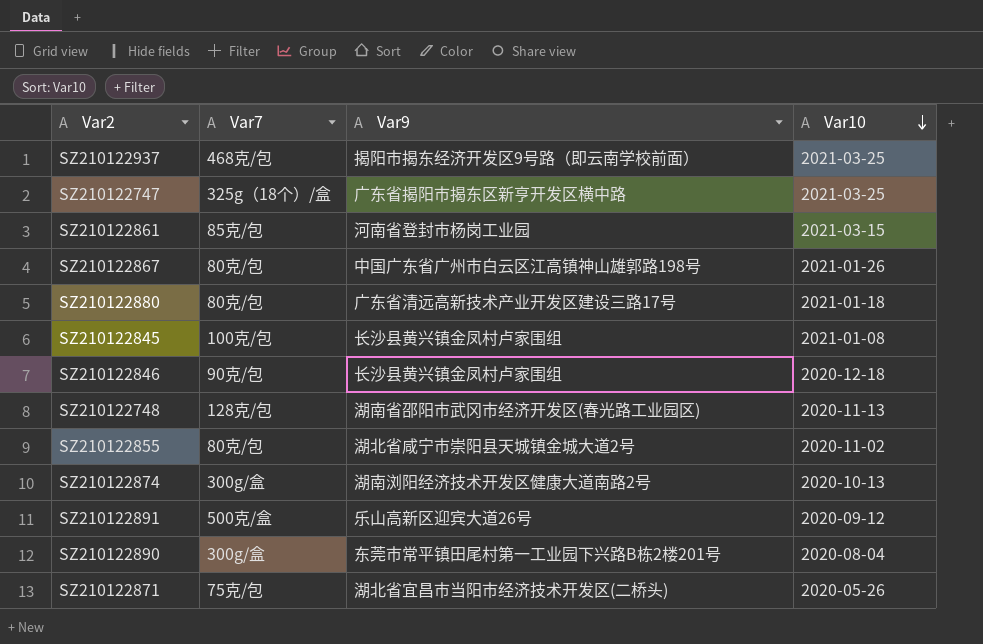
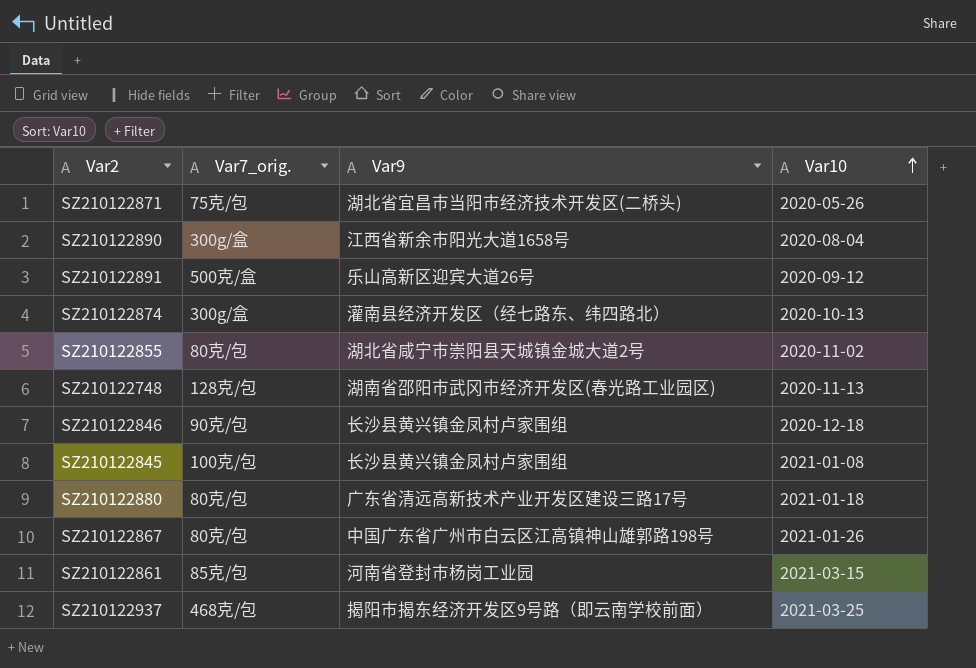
row order: Var10 descending -> Var10 ascending
column name: Var7 -> Var7_orig.
row SZ210122747: 325g（18个）/盒 | 广东省揭阳市揭东区新亨开发区横中路 | 2021-03-25 -> none
SZ210122890 | Var9: 东莞市常平镇田尾村第一工业园下兴路B栋2楼201号 -> 江西省新余市阳光大道1658号
SZ210122874 | Var9: 湖南浏阳经济技术开发区健康大道南路2号 -> 灌南县经济开发区（经七路东、纬四路北）

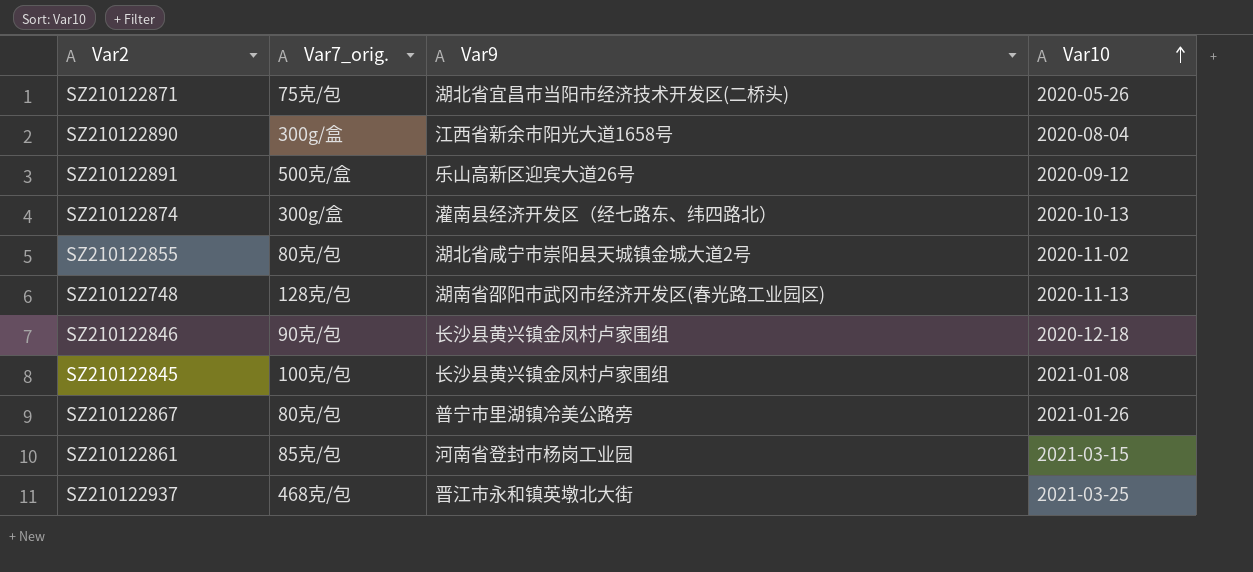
row SZ210122880: 80克/包 | 广东省清远高新技术产业开发区建设三路17号 | 2021-01-18 -> none
SZ210122867 | Var9: 中国广东省广州市白云区江高镇神山雄郭路198号 -> 普宁市里湖镇冷美公路旁
SZ210122937 | Var9: 揭阳市揭东经济开发区9号路（即云南学校前面） -> 晋江市永和镇英墩北大街

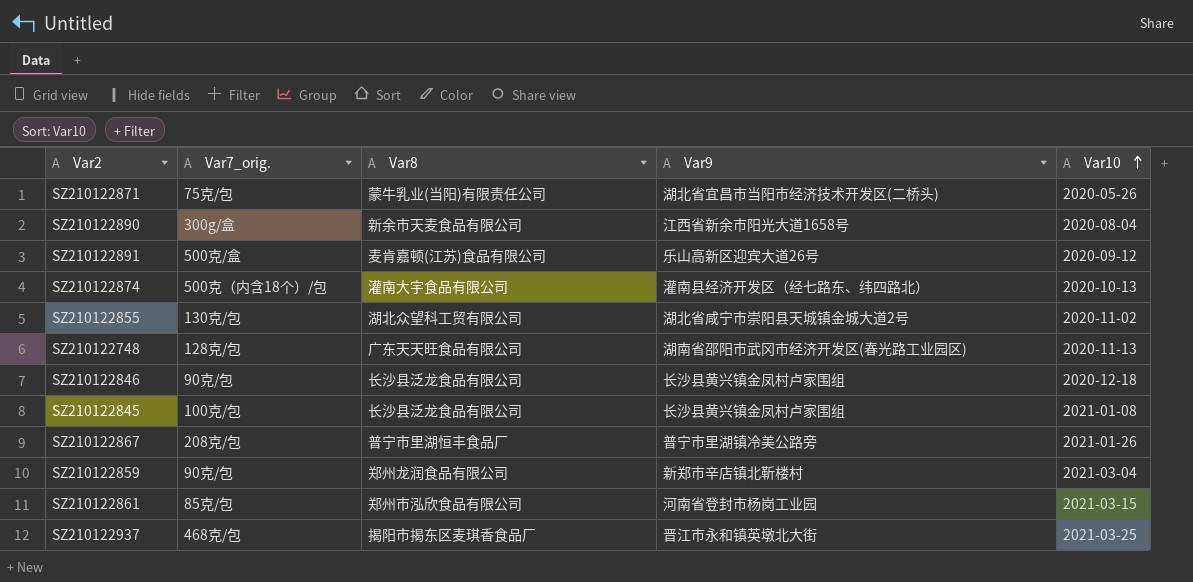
column Var8 | position: none -> 3
SZ210122874 | Var7_orig.: 300g/盒 -> 500克（内含18个）/包
SZ210122855 | Var7_orig.: 80克/包 -> 130克/包
SZ210122867 | Var7_orig.: 80克/包 -> 208克/包
row SZ210122859: none -> 90克/包 | 郑州龙润食品有限公司 | 新郑市辛店镇北靳楼村 | 2021-03-04

